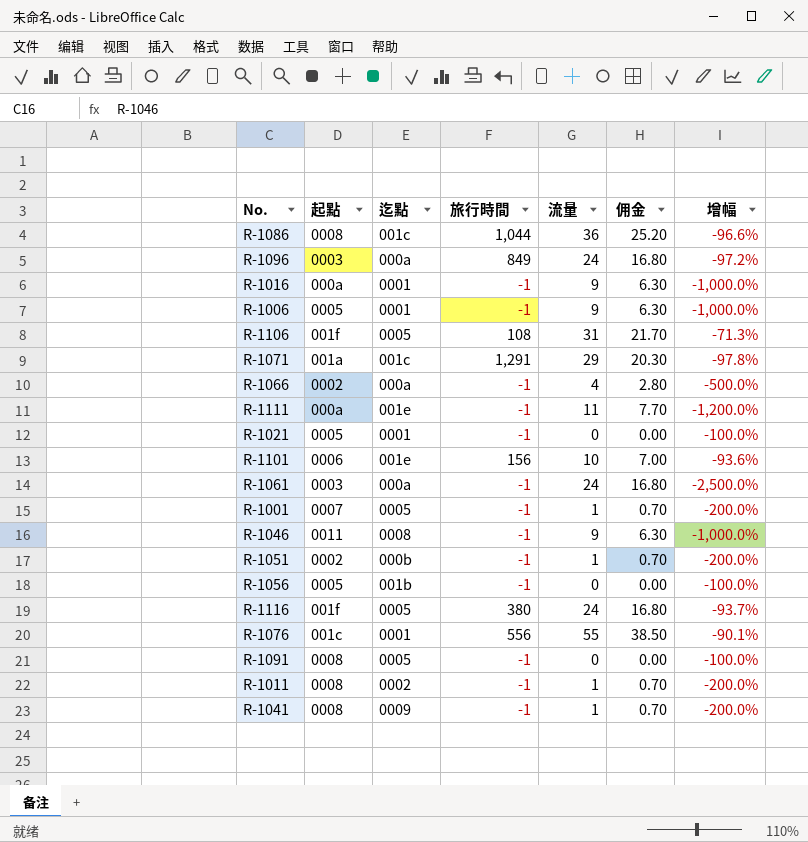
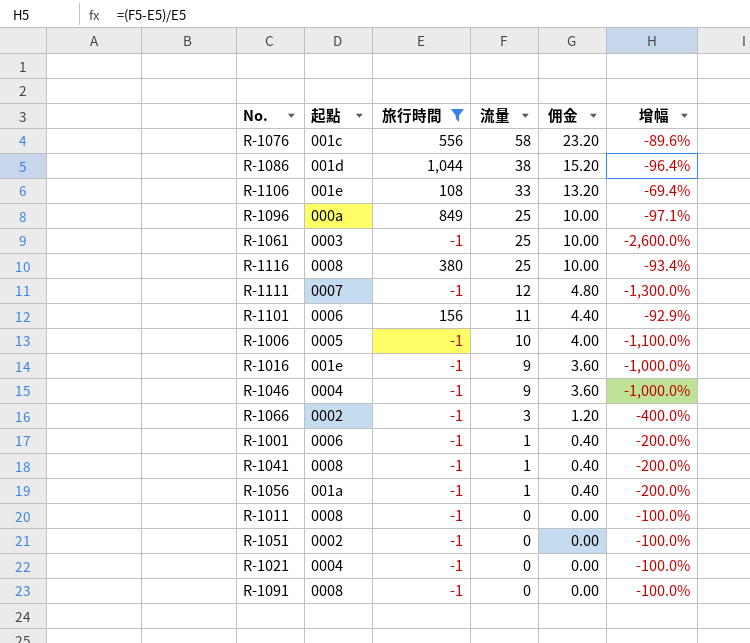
filter: none -> 旅行時間 != 1,291
row order: none -> 流量 descending
column 迄點 | position: 3 -> none
column 佣金 | formula: [流量] * 0.7 -> [流量] * 0.4
R-1076 | 流量: 55 -> 58
R-1076 | 增幅: -90.1% -> -89.6%
R-1086 | 起點: 0008 -> 001d
R-1086 | 流量: 36 -> 38
R-1086 | 增幅: -96.6% -> -96.4%
R-1106 | 起點: 001f -> 001e
R-1106 | 流量: 31 -> 33
R-1106 | 增幅: -71.3% -> -69.4%
R-1096 | 起點: 0003 -> 000a
R-1096 | 流量: 24 -> 25
R-1096 | 增幅: -97.2% -> -97.1%
R-1061 | 流量: 24 -> 25
R-1061 | 增幅: -2,500.0% -> -2,600.0%
R-1116 | 起點: 001f -> 0008
R-1116 | 流量: 24 -> 25
R-1116 | 增幅: -93.7% -> -93.4%
R-1111 | 起點: 000a -> 0007
R-1111 | 流量: 11 -> 12
R-1111 | 增幅: -1,200.0% -> -1,300.0%
R-1101 | 流量: 10 -> 11
R-1101 | 增幅: -93.6% -> -92.9%
R-1006 | 流量: 9 -> 10
R-1006 | 增幅: -1,000.0% -> -1,100.0%
R-1016 | 起點: 000a -> 001e
R-1046 | 起點: 0011 -> 0004
R-1066 | 流量: 4 -> 3
R-1066 | 增幅: -500.0% -> -400.0%
R-1001 | 起點: 0007 -> 0006
R-1056 | 起點: 0005 -> 001a
R-1056 | 流量: 0 -> 1
R-1056 | 增幅: -100.0% -> -200.0%
R-1011 | 流量: 1 -> 0
R-1011 | 增幅: -200.0% -> -100.0%
R-1051 | 流量: 1 -> 0
R-1051 | 增幅: -200.0% -> -100.0%
R-1021 | 起點: 0005 -> 0004

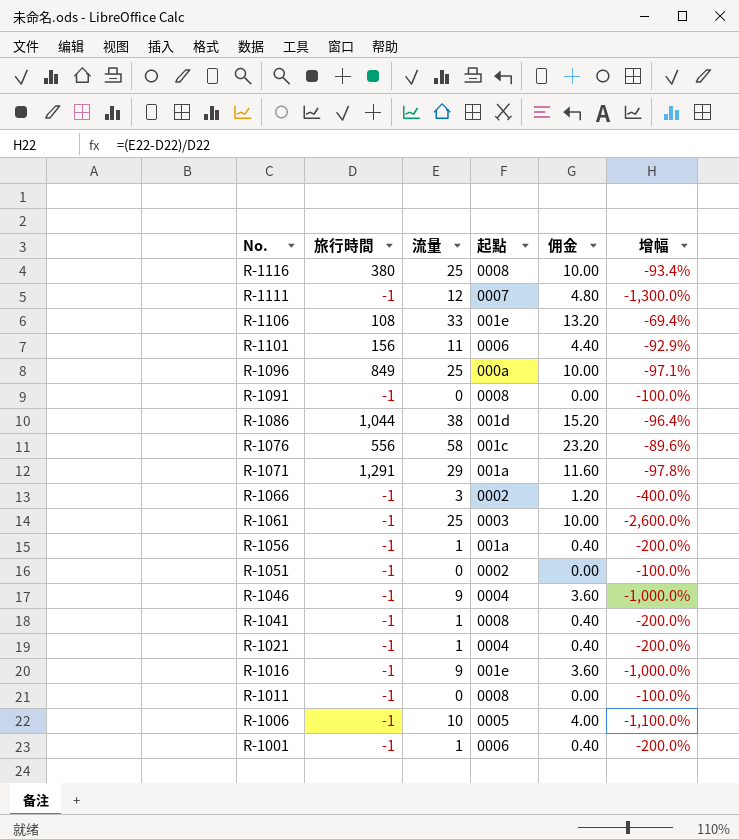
filter: 旅行時間 != 1,291 -> none
row order: 流量 descending -> No. descending
column 起點 | position: 2 -> 4
R-1021 | 流量: 0 -> 1
R-1021 | 佣金: 0.00 -> 0.40
R-1021 | 增幅: -100.0% -> -200.0%

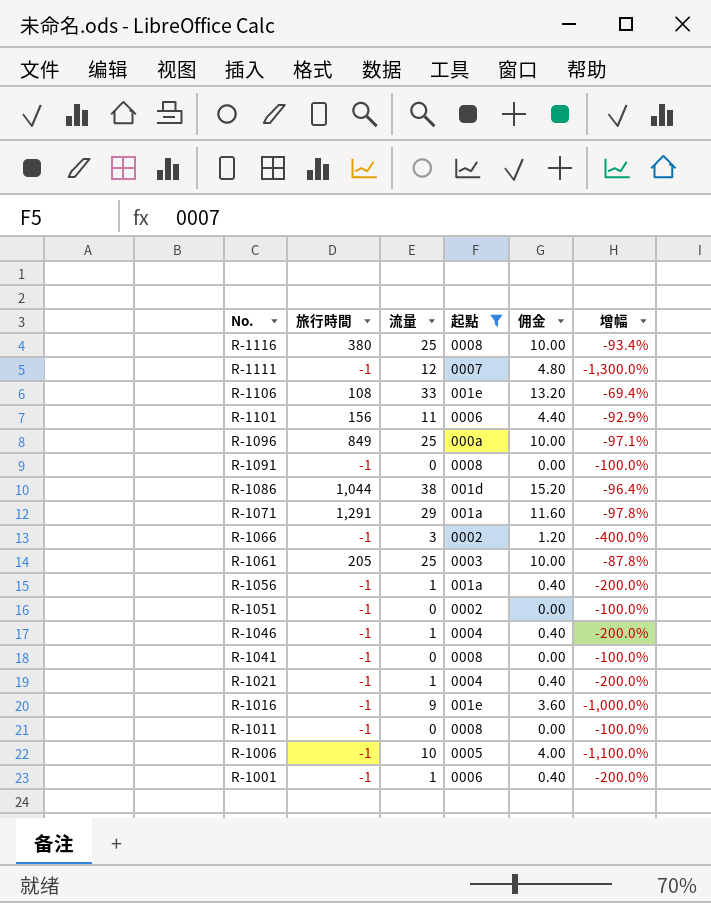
filter: none -> 起點 != 001c
R-1061 | 旅行時間: -1 -> 205
R-1061 | 增幅: -2,600.0% -> -87.8%
R-1046 | 流量: 9 -> 1
R-1046 | 佣金: 3.60 -> 0.40
R-1046 | 增幅: -1,000.0% -> -200.0%
R-1041 | 流量: 1 -> 0
R-1041 | 佣金: 0.40 -> 0.00
R-1041 | 增幅: -200.0% -> -100.0%

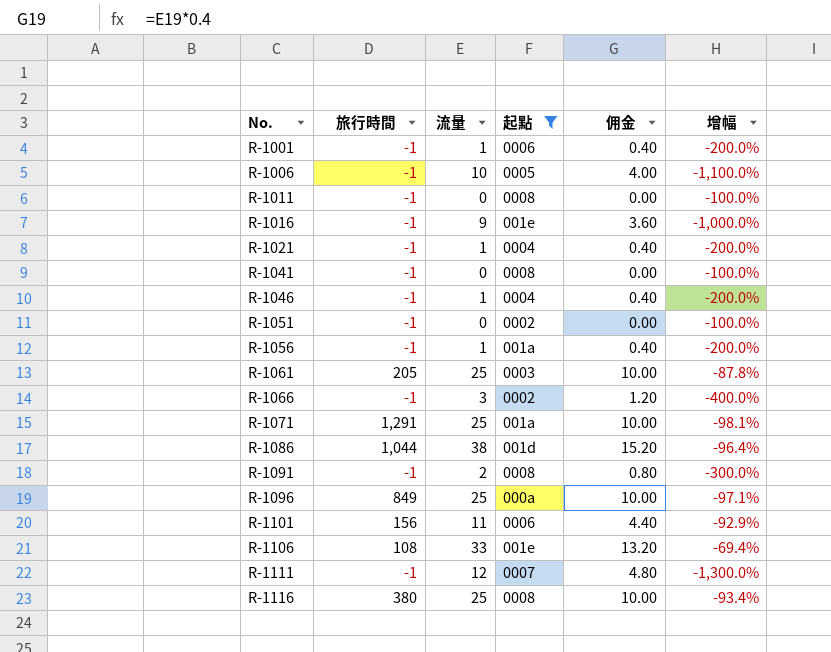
row order: No. descending -> No. ascending
R-1071 | 流量: 29 -> 25
R-1071 | 佣金: 11.60 -> 10.00
R-1071 | 增幅: -97.8% -> -98.1%
R-1091 | 流量: 0 -> 2
R-1091 | 佣金: 0.00 -> 0.80
R-1091 | 增幅: -100.0% -> -300.0%

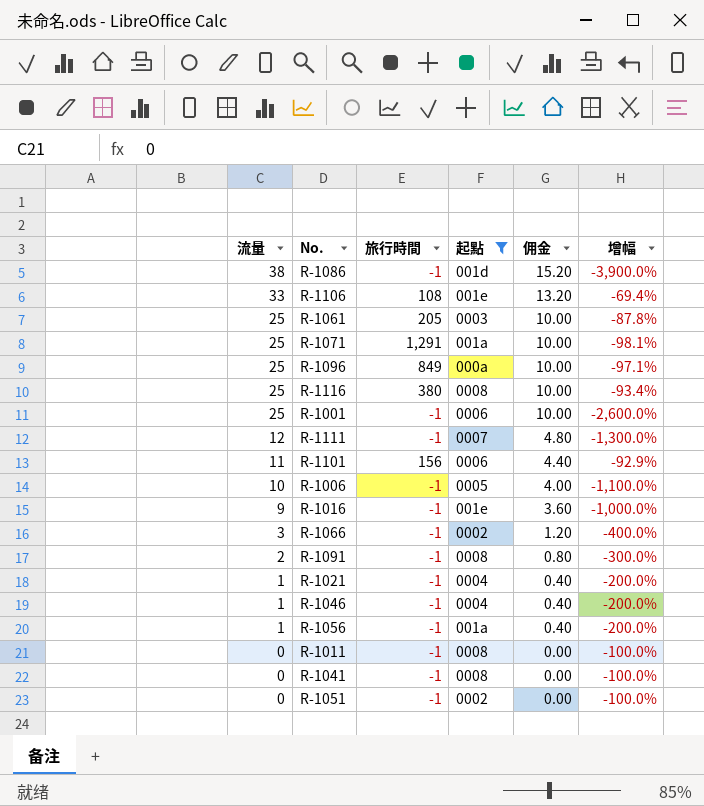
row order: No. ascending -> 流量 descending
column 流量 | position: 3 -> 1
R-1086 | 旅行時間: 1,044 -> -1
R-1086 | 增幅: -96.4% -> -3,900.0%
R-1001 | 流量: 1 -> 25
R-1001 | 佣金: 0.40 -> 10.00
R-1001 | 增幅: -200.0% -> -2,600.0%

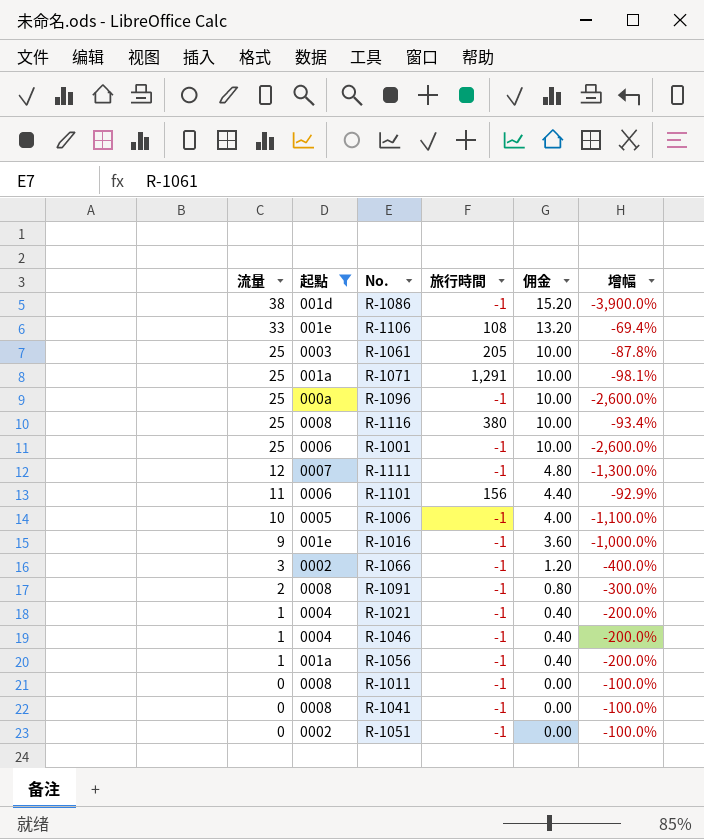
column 起點 | position: 4 -> 2
R-1096 | 旅行時間: 849 -> -1
R-1096 | 增幅: -97.1% -> -2,600.0%

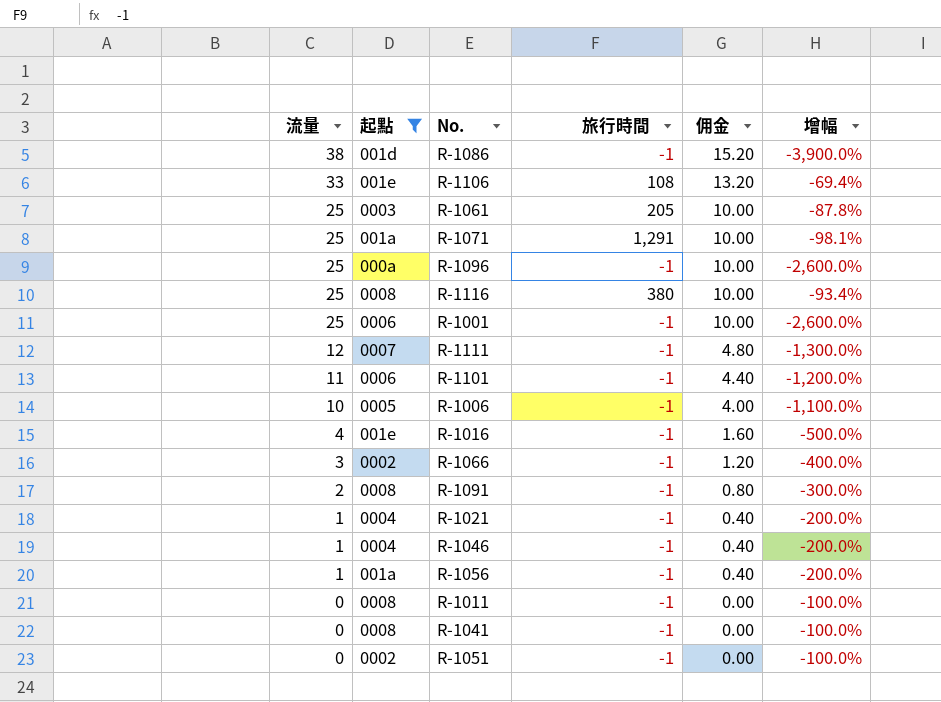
R-1101 | 旅行時間: 156 -> -1
R-1101 | 增幅: -92.9% -> -1,200.0%
R-1016 | 流量: 9 -> 4
R-1016 | 佣金: 3.60 -> 1.60
R-1016 | 增幅: -1,000.0% -> -500.0%

